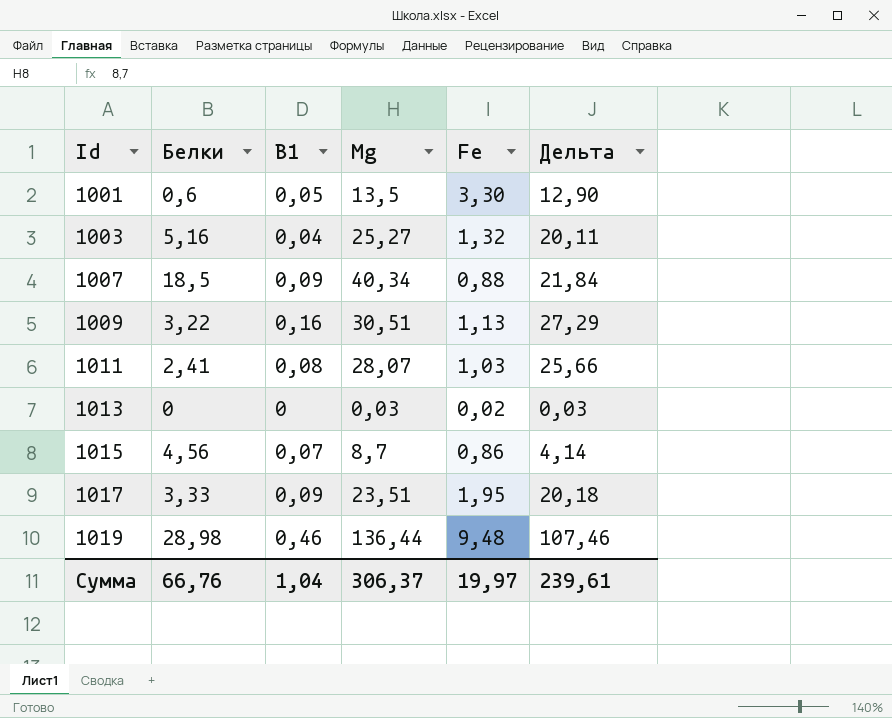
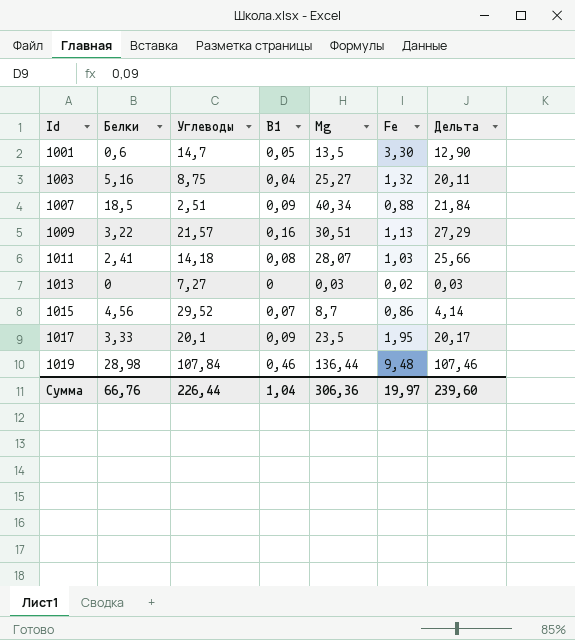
column Углеводы | position: none -> 3
1017 | Mg: 23,51 -> 23,5
1017 | Дельта: 20,18 -> 20,17
Сумма | Mg: 306,37 -> 306,36
Сумма | Дельта: 239,61 -> 239,60

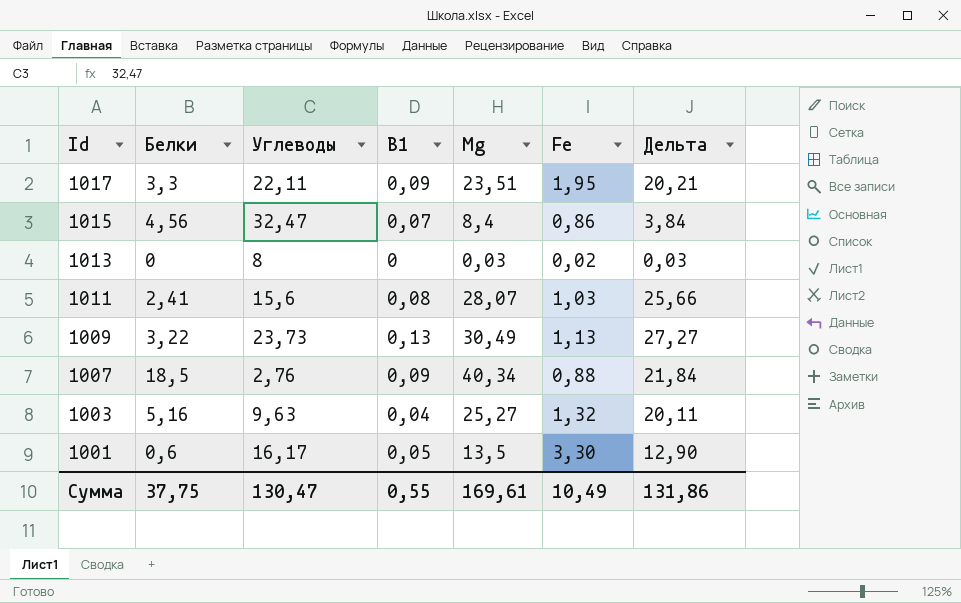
row order: Id ascending -> Id descending
row 1019: 28,98 | 107,84 | 0,46 | 136,44 | 9,48 | 107,46 -> none
1017 | Белки: 3,33 -> 3,3
1017 | Углеводы: 20,1 -> 22,11
1017 | Mg: 23,5 -> 23,51
1017 | Дельта: 20,17 -> 20,21
1015 | Углеводы: 29,52 -> 32,47
1015 | Mg: 8,7 -> 8,4
1015 | Дельта: 4,14 -> 3,84
1013 | Углеводы: 7,27 -> 8
1011 | Углеводы: 14,18 -> 15,6
1009 | Углеводы: 21,57 -> 23,73
1009 | B1: 0,16 -> 0,13
1009 | Mg: 30,51 -> 30,49
1009 | Дельта: 27,29 -> 27,27
1007 | Углеводы: 2,51 -> 2,76
1003 | Углеводы: 8,75 -> 9,63
1001 | Углеводы: 14,7 -> 16,17
Сумма | Белки: 66,76 -> 37,75
Сумма | Углеводы: 226,44 -> 130,47
Сумма | B1: 1,04 -> 0,55
Сумма | Mg: 306,36 -> 169,61
Сумма | Fe: 19,97 -> 10,49
Сумма | Дельта: 239,60 -> 131,86

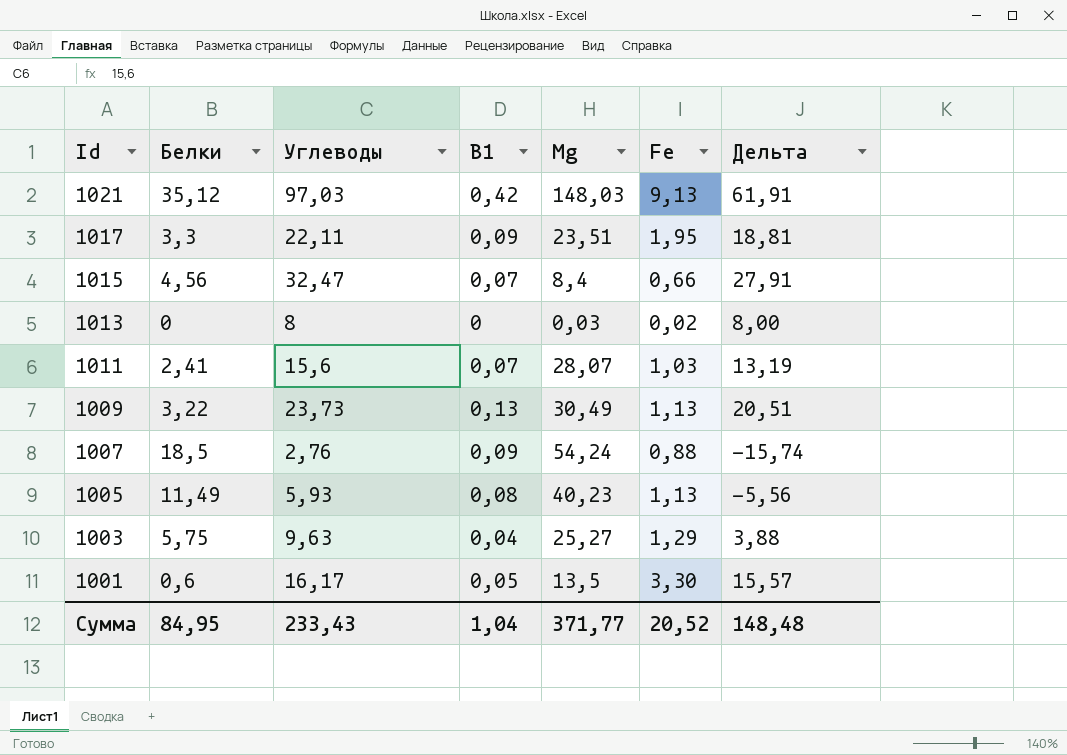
column Дельта | formula: [Mg] - [Белки] -> [Углеводы] - [Белки]
row 1021: none -> 35,12 | 97,03 | 0,42 | 148,03 | 9,13 | 61,91
1015 | Fe: 0,86 -> 0,66
1011 | B1: 0,08 -> 0,07
1007 | Mg: 40,34 -> 54,24
row 1005: none -> 11,49 | 5,93 | 0,08 | 40,23 | 1,13 | -5,56
1003 | Белки: 5,16 -> 5,75
1003 | Fe: 1,32 -> 1,29
Сумма | Белки: 37,75 -> 84,95
Сумма | Углеводы: 130,47 -> 233,43
Сумма | B1: 0,55 -> 1,04
Сумма | Mg: 169,61 -> 371,77
Сумма | Fe: 10,49 -> 20,52
Сумма | Дельта: 131,86 -> 148,48

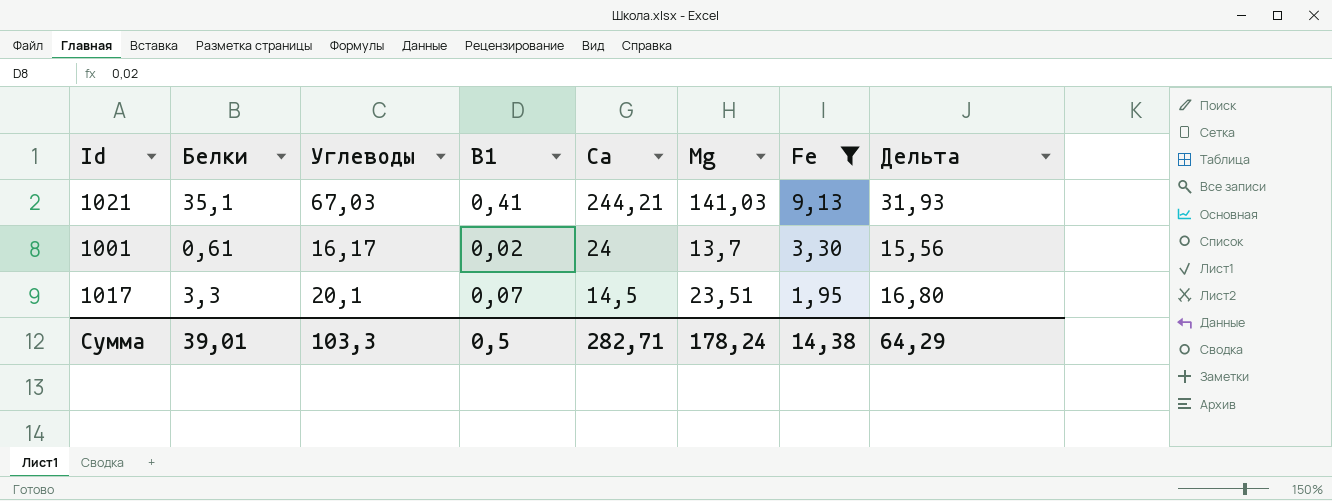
filter: none -> Fe >= 1,95
row order: Id descending -> Ca descending
column Ca | position: none -> 5
1021 | Белки: 35,12 -> 35,1
1021 | Углеводы: 97,03 -> 67,03
1021 | B1: 0,42 -> 0,41
1021 | Mg: 148,03 -> 141,03
1021 | Дельта: 61,91 -> 31,93
1001 | Белки: 0,6 -> 0,61
1001 | B1: 0,05 -> 0,02
1001 | Mg: 13,5 -> 13,7
1001 | Дельта: 15,57 -> 15,56
1017 | Углеводы: 22,11 -> 20,1
1017 | B1: 0,09 -> 0,07
1017 | Дельта: 18,81 -> 16,80
Сумма | Белки: 84,95 -> 39,01
Сумма | Углеводы: 233,43 -> 103,3
Сумма | B1: 1,04 -> 0,5
Сумма | Mg: 371,77 -> 178,24
Сумма | Fe: 20,52 -> 14,38
Сумма | Дельта: 148,48 -> 64,29

